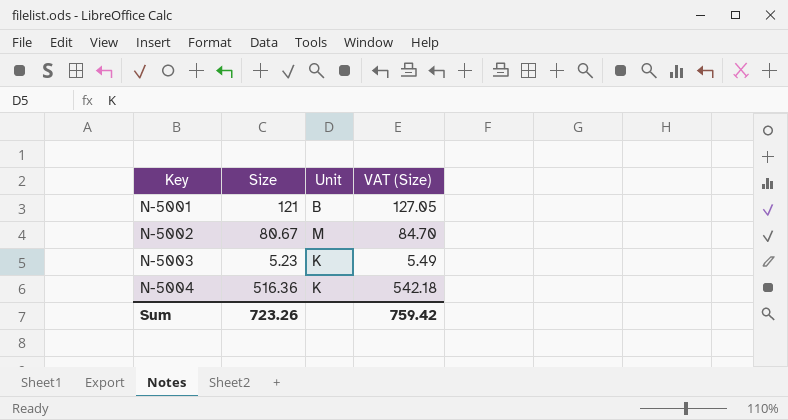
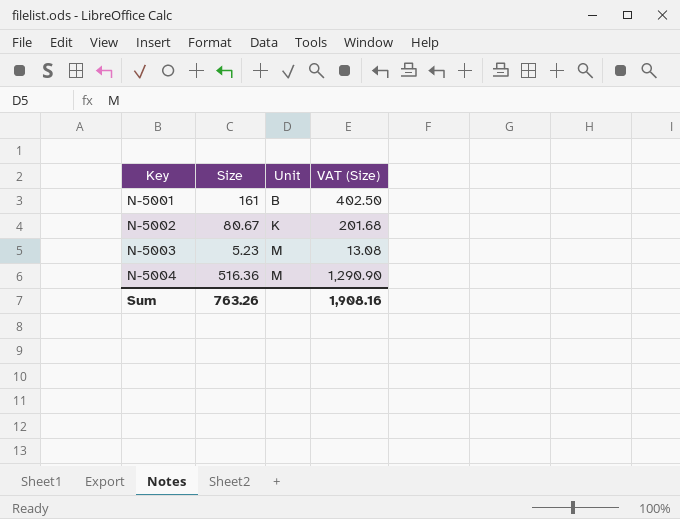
column VAT (Size) | formula: [Size] * 1.05 -> [Size] * 2.5
N-5001 | Size: 121 -> 161
N-5002 | Unit: M -> K
N-5003 | Unit: K -> M
N-5004 | Unit: K -> M
Sum | Size: 723.26 -> 763.26
Sum | VAT (Size): 759.42 -> 1,908.16

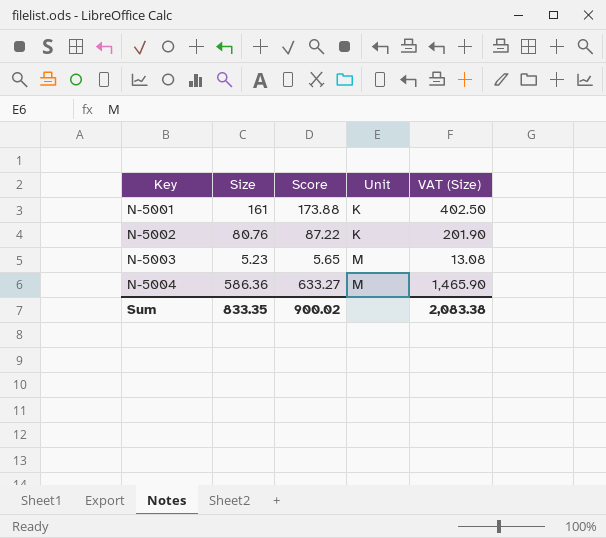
column Score | formula: none -> [Size] * 1.08
N-5001 | Unit: B -> K
N-5002 | Size: 80.67 -> 80.76
N-5002 | VAT (Size): 201.68 -> 201.90
N-5004 | Size: 516.36 -> 586.36
N-5004 | VAT (Size): 1,290.90 -> 1,465.90
Sum | Size: 763.26 -> 833.35
Sum | VAT (Size): 1,908.16 -> 2,083.38

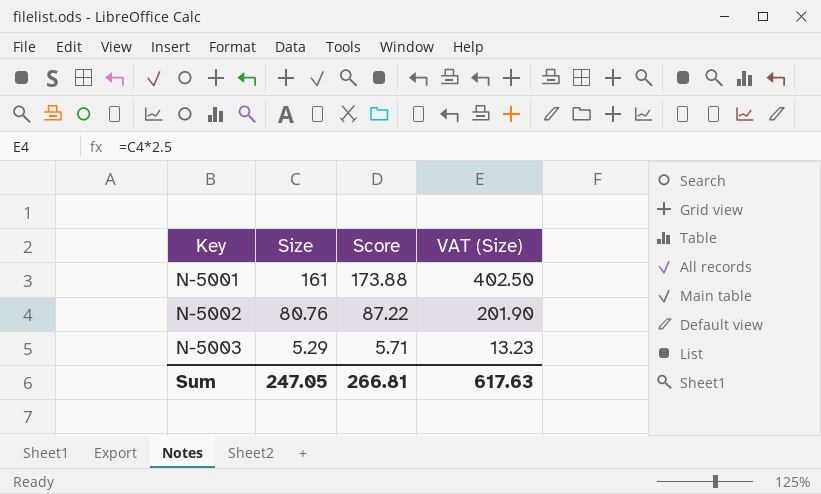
column Unit | position: 4 -> none
row N-5004: 586.36 | 633.27 | M | 1,465.90 -> none
N-5003 | Size: 5.23 -> 5.29
N-5003 | Score: 5.65 -> 5.71
N-5003 | VAT (Size): 13.08 -> 13.23
Sum | Size: 833.35 -> 247.05
Sum | Score: 900.02 -> 266.81
Sum | VAT (Size): 2,083.38 -> 617.63

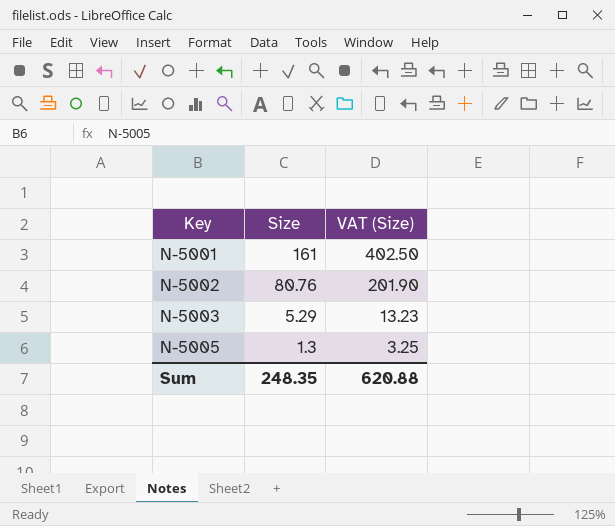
column Score | formula: [Size] * 1.08 -> none
row N-5005: none -> 1.3 | 3.25
Sum | Size: 247.05 -> 248.35
Sum | VAT (Size): 617.63 -> 620.88

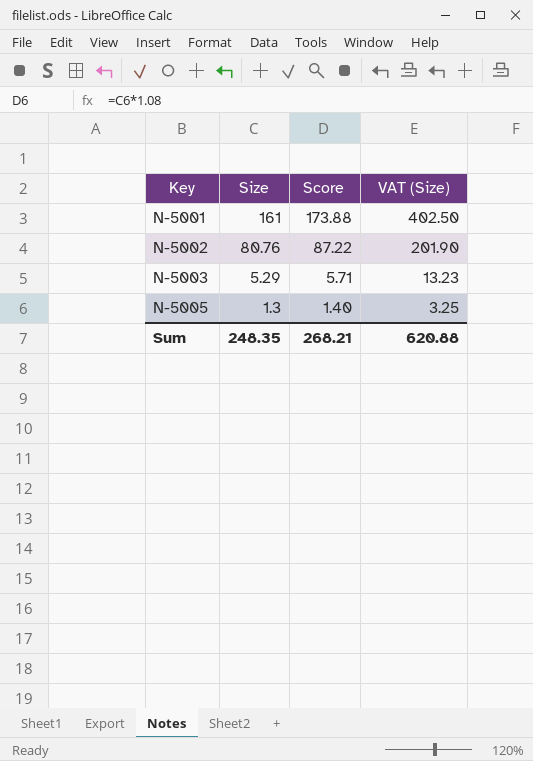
column Score | formula: none -> [Size] * 1.08

